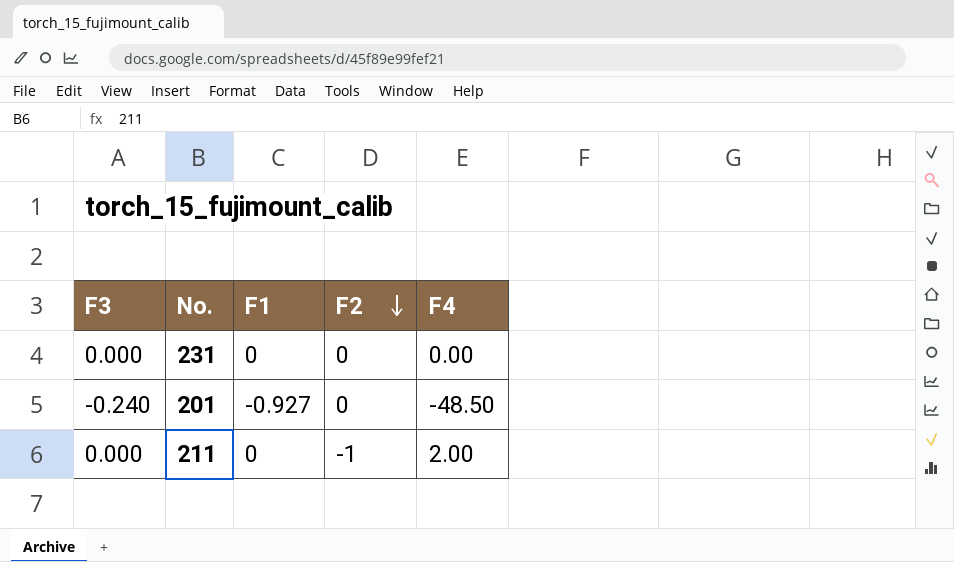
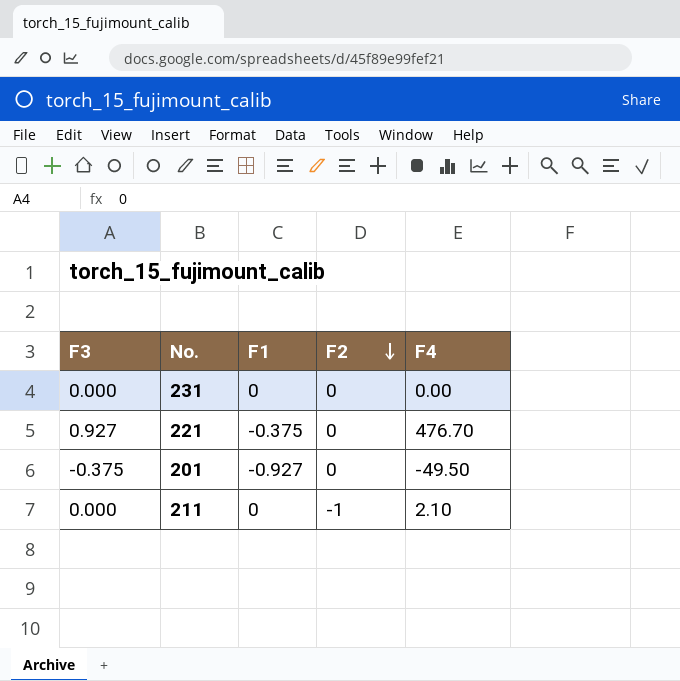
row 221: none -> 0.927 | -0.375 | 0 | 476.70
201 | F3: -0.240 -> -0.375
201 | F4: -48.50 -> -49.50
211 | F4: 2.00 -> 2.10

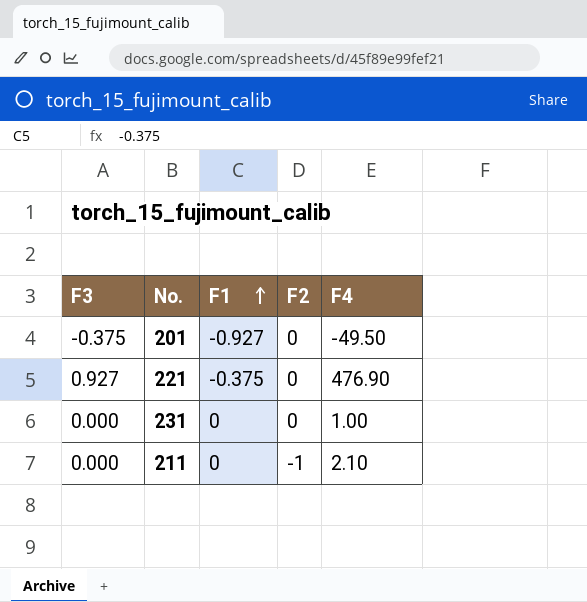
row order: F2 descending -> F1 ascending
221 | F4: 476.70 -> 476.90
231 | F4: 0.00 -> 1.00

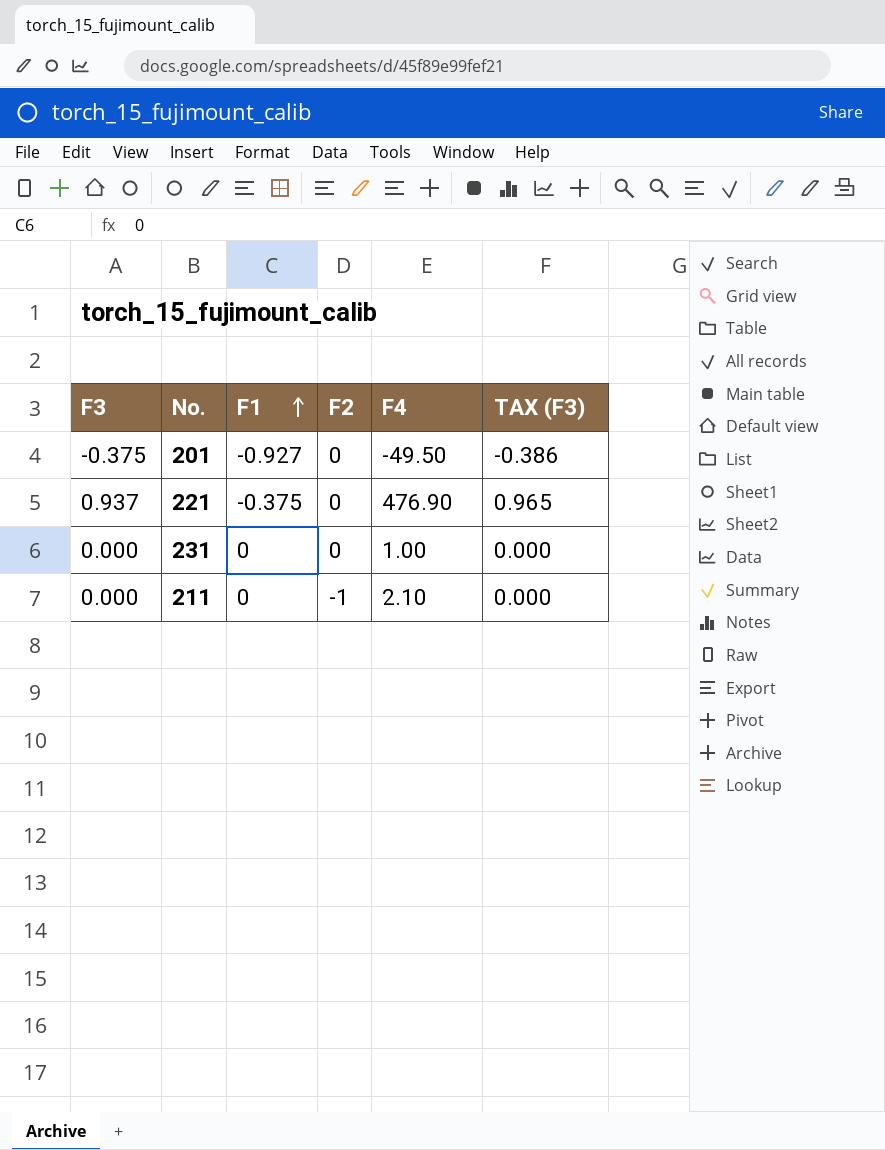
column TAX (F3) | formula: none -> [F3] * 1.03
221 | F3: 0.927 -> 0.937

